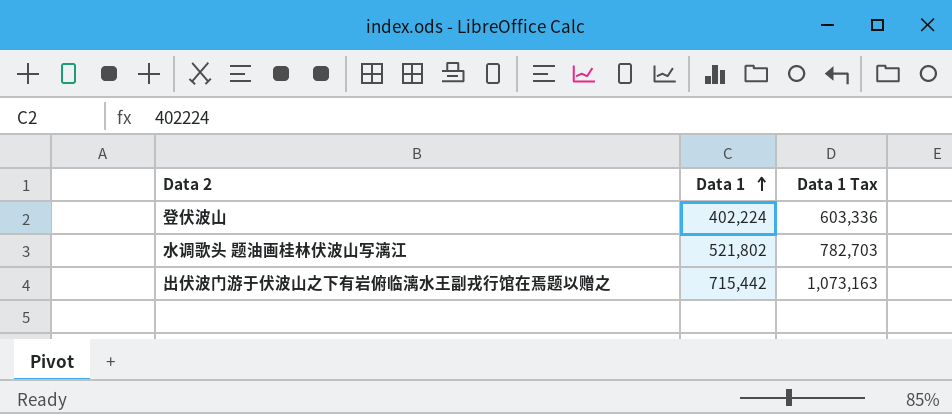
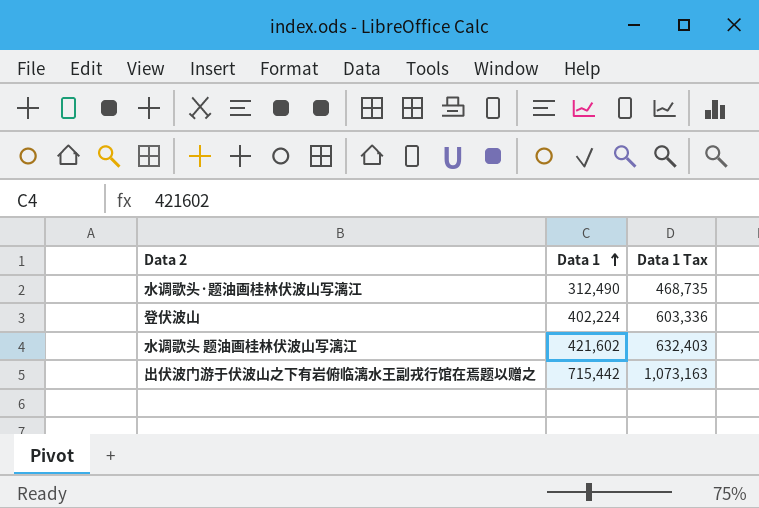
row 水调歌头·题油画桂林伏波山写漓江: none -> 312,490 | 468,735
水调歌头 题油画桂林伏波山写漓江 | Data 1: 521,802 -> 421,602
水调歌头 题油画桂林伏波山写漓江 | Data 1 Tax: 782,703 -> 632,403

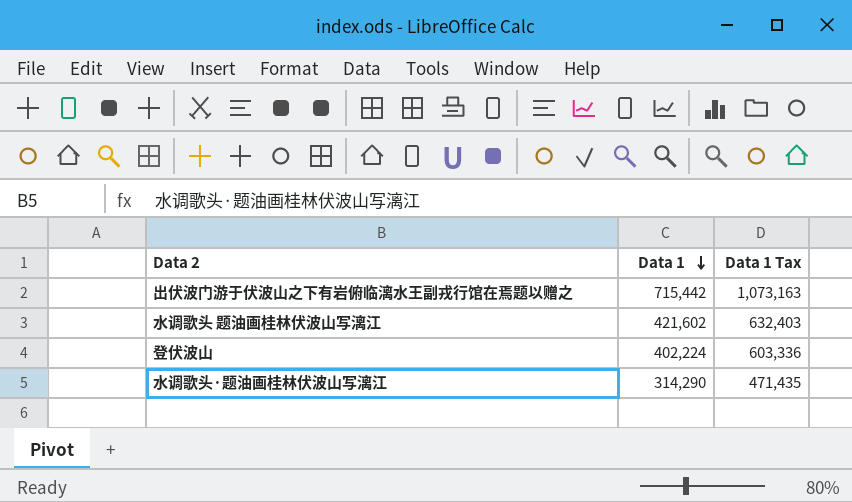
row order: Data 1 ascending -> Data 1 descending
水调歌头·题油画桂林伏波山写漓江 | Data 1: 312,490 -> 314,290
水调歌头·题油画桂林伏波山写漓江 | Data 1 Tax: 468,735 -> 471,435

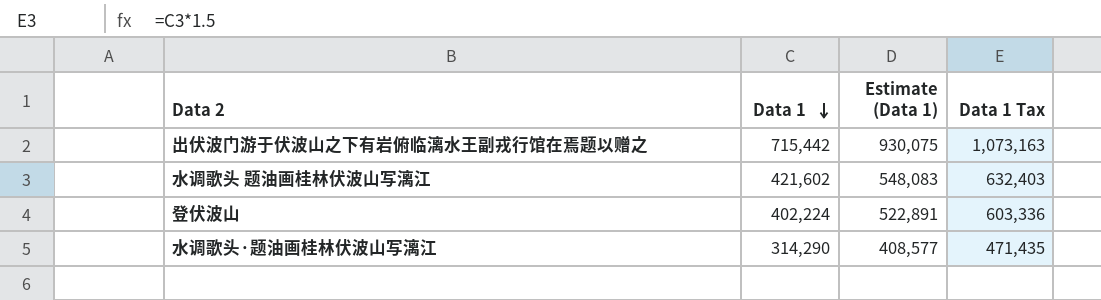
column Estimate (Data 1) | formula: none -> [Data 1] * 1.3

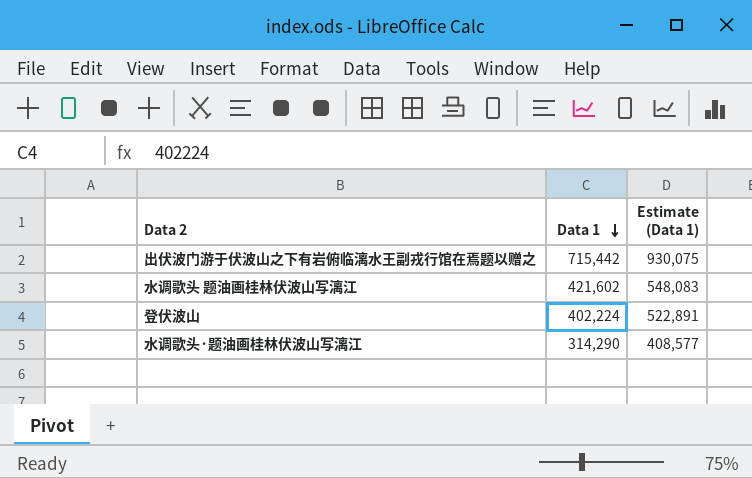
column Data 1 Tax | formula: [Data 1] * 1.5 -> none

